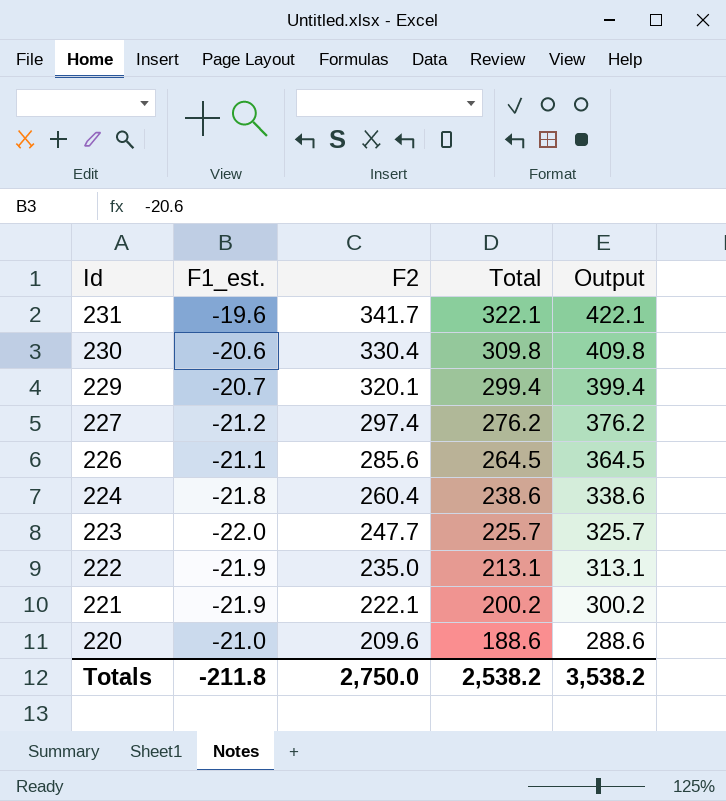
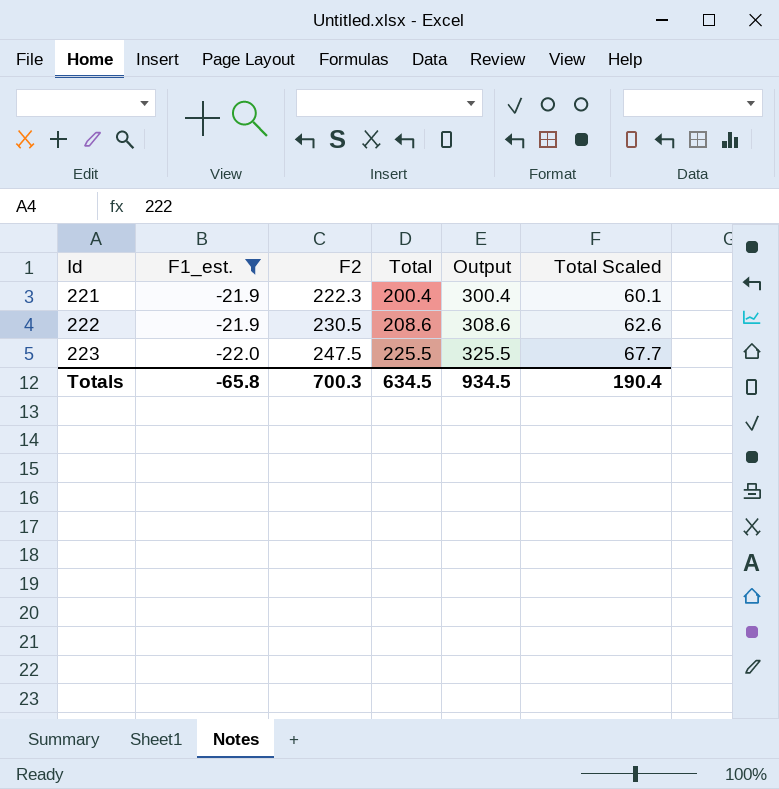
filter: none -> F1_est. <= -21.9
row order: Id descending -> Id ascending
column Total Scaled | formula: none -> [Total] * 0.3
221 | F2: 222.1 -> 222.3
221 | Total: 200.2 -> 200.4
221 | Output: 300.2 -> 300.4
222 | F2: 235.0 -> 230.5
222 | Total: 213.1 -> 208.6
222 | Output: 313.1 -> 308.6
223 | F2: 247.7 -> 247.5
223 | Total: 225.7 -> 225.5
223 | Output: 325.7 -> 325.5
Totals | F1_est.: -211.8 -> -65.8
Totals | F2: 2,750.0 -> 700.3
Totals | Total: 2,538.2 -> 634.5
Totals | Output: 3,538.2 -> 934.5

